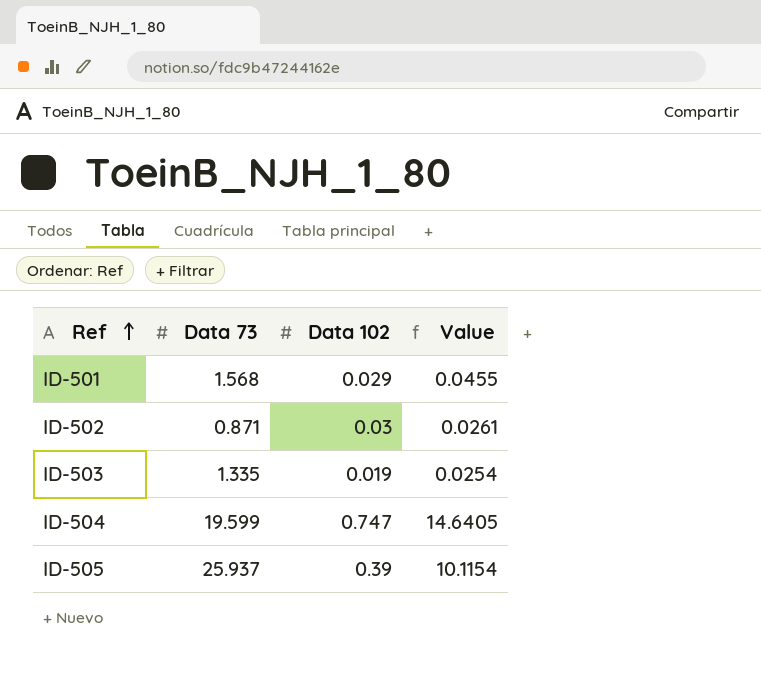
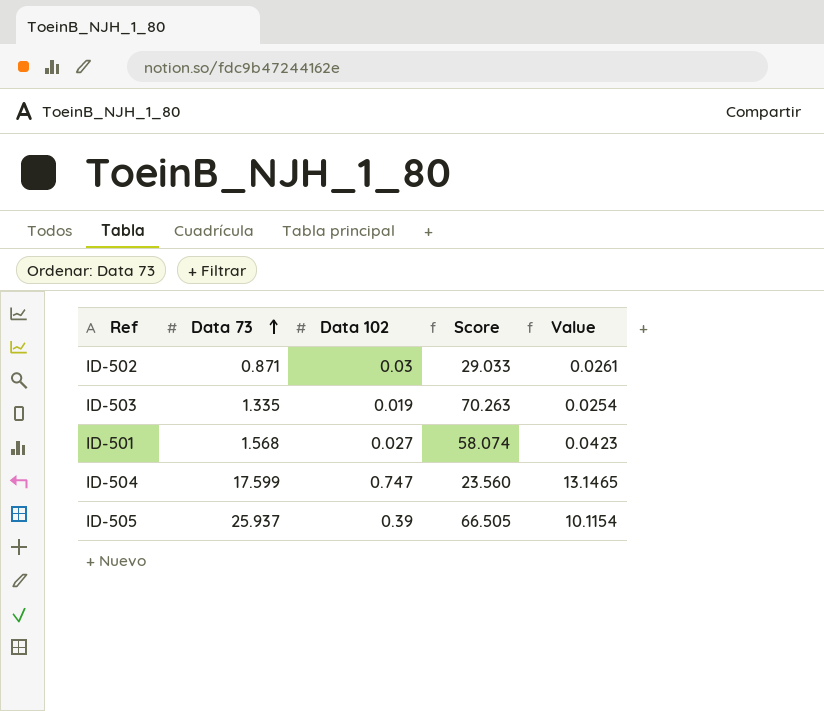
row order: Ref ascending -> Data 73 ascending
column Score | formula: none -> [Data 73] / [Data 102]
ID-501 | Data 102: 0.029 -> 0.027
ID-501 | Value: 0.0455 -> 0.0423
ID-504 | Data 73: 19.599 -> 17.599
ID-504 | Value: 14.6405 -> 13.1465

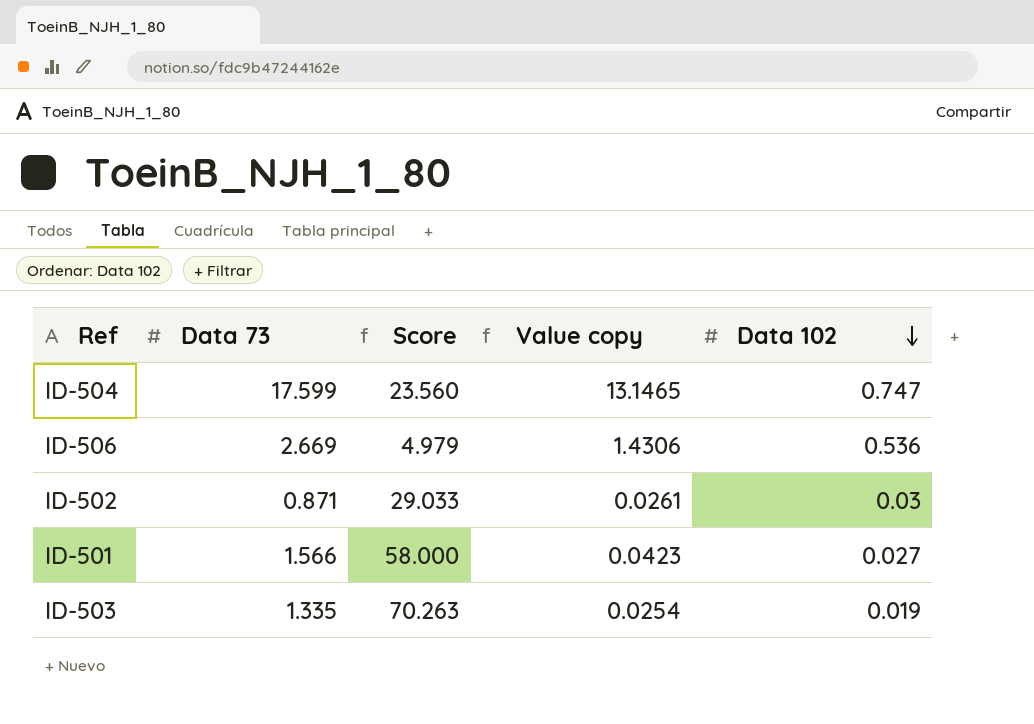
row order: Data 73 ascending -> Data 102 descending
column name: Value -> Value copy
column Data 102 | position: 3 -> 5
row ID-505: 25.937 | 0.39 | 66.505 | 10.1154 -> none
row ID-506: none -> 2.669 | 4.979 | 1.4306 | 0.536
ID-501 | Data 73: 1.568 -> 1.566
ID-501 | Score: 58.074 -> 58.000

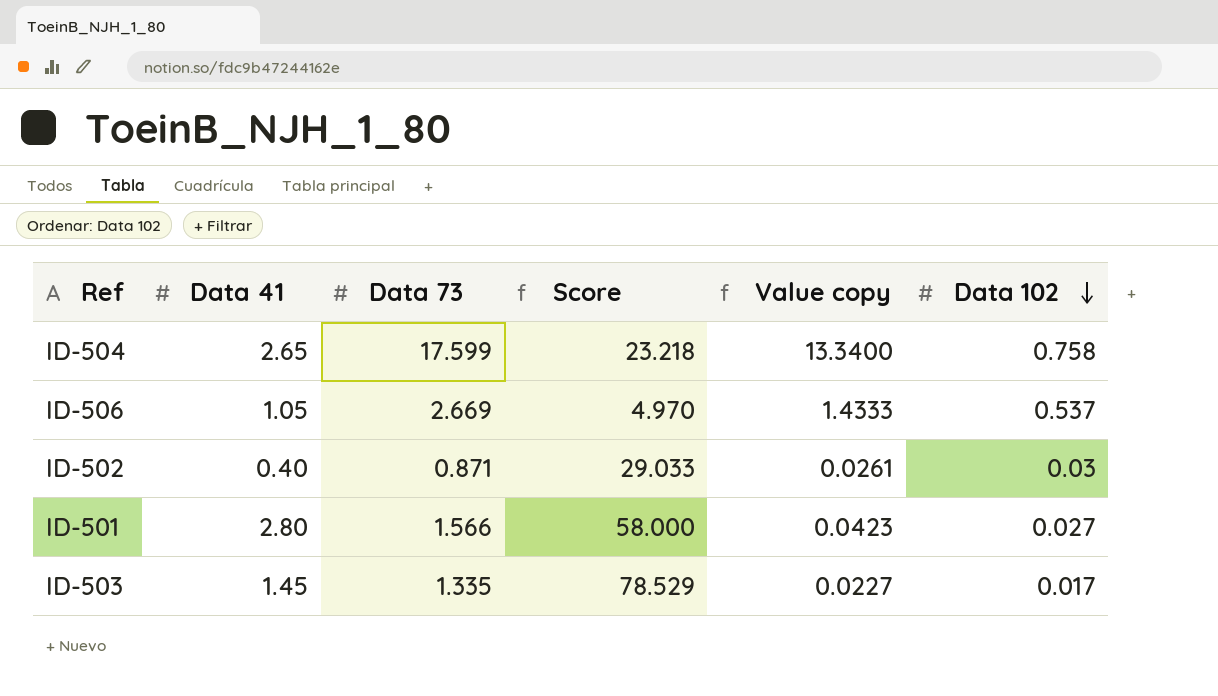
column Data 41 | position: none -> 2
ID-504 | Score: 23.560 -> 23.218
ID-504 | Value copy: 13.1465 -> 13.3400
ID-504 | Data 102: 0.747 -> 0.758
ID-506 | Score: 4.979 -> 4.970
ID-506 | Value copy: 1.4306 -> 1.4333
ID-506 | Data 102: 0.536 -> 0.537
ID-503 | Score: 70.263 -> 78.529
ID-503 | Value copy: 0.0254 -> 0.0227
ID-503 | Data 102: 0.019 -> 0.017

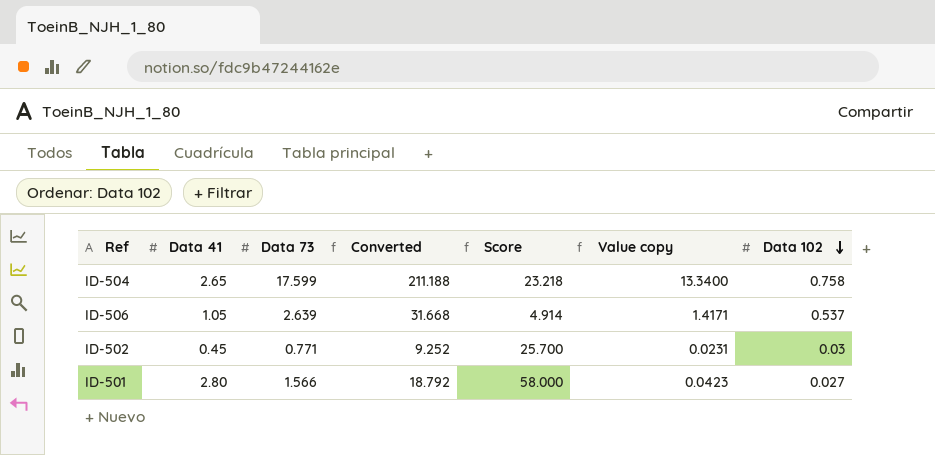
column Converted | formula: none -> [Data 73] * 12
row ID-503: 1.45 | 1.335 | 78.529 | 0.0227 | 0.017 -> none
ID-506 | Data 73: 2.669 -> 2.639
ID-506 | Score: 4.970 -> 4.914
ID-506 | Value copy: 1.4333 -> 1.4171
ID-502 | Data 41: 0.40 -> 0.45
ID-502 | Data 73: 0.871 -> 0.771
ID-502 | Score: 29.033 -> 25.700
ID-502 | Value copy: 0.0261 -> 0.0231

